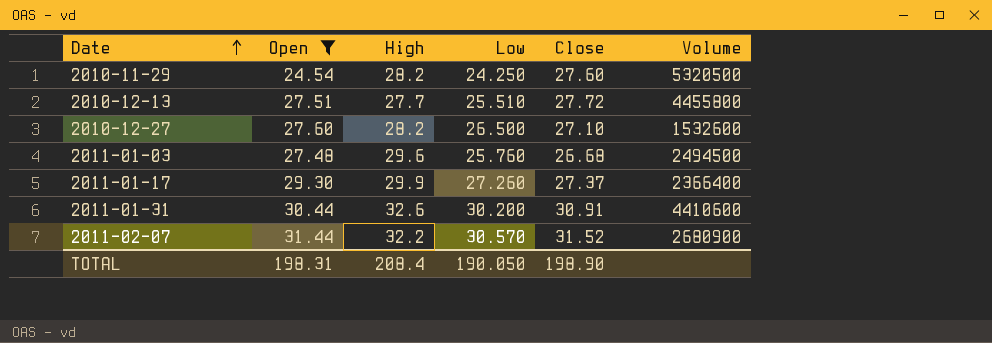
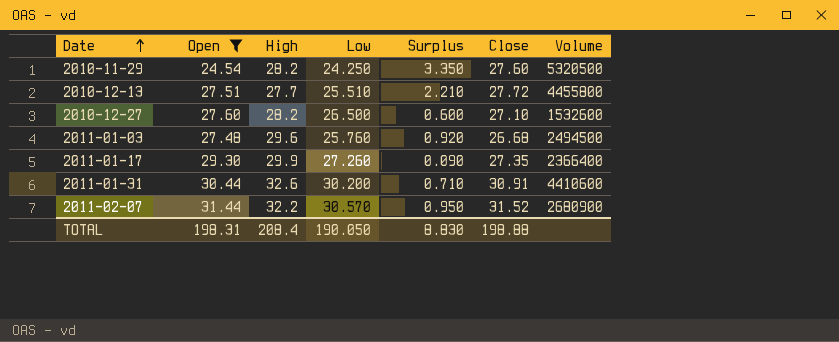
column Surplus | formula: none -> [Close] - [Low]
2011-01-17 | Close: 27.37 -> 27.35
TOTAL | Close: 198.90 -> 198.88

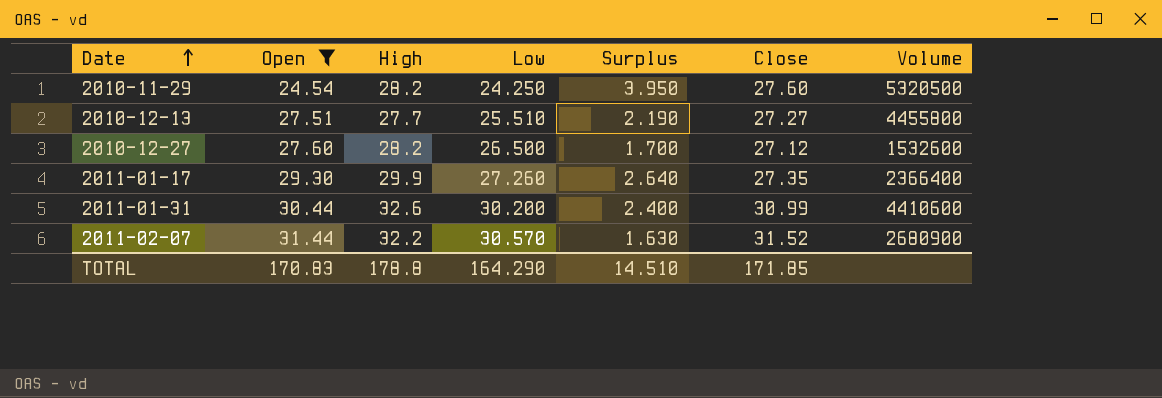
column Surplus | formula: [Close] - [Low] -> [High] - [Low]
row 2011-01-03: 27.48 | 29.6 | 25.760 | 0.920 | 26.68 | 2494500 -> none
2010-12-13 | Close: 27.72 -> 27.27
2010-12-27 | Close: 27.10 -> 27.12
2011-01-31 | Close: 30.91 -> 30.99
TOTAL | Open: 198.31 -> 170.83
TOTAL | High: 208.4 -> 178.8
TOTAL | Low: 190.050 -> 164.290
TOTAL | Surplus: 8.830 -> 14.510
TOTAL | Close: 198.88 -> 171.85

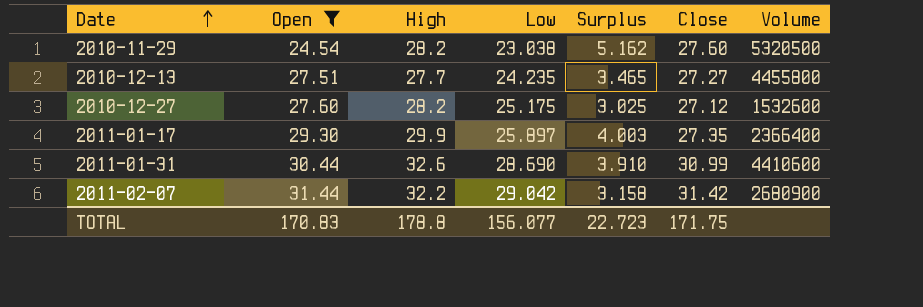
2010-11-29 | Low: 24.250 -> 23.038
2010-11-29 | Surplus: 3.950 -> 5.162
2010-12-13 | Low: 25.510 -> 24.235
2010-12-13 | Surplus: 2.190 -> 3.465
2010-12-27 | Low: 26.500 -> 25.175
2010-12-27 | Surplus: 1.700 -> 3.025
2011-01-17 | Low: 27.260 -> 25.897
2011-01-17 | Surplus: 2.640 -> 4.003
2011-01-31 | Low: 30.200 -> 28.690
2011-01-31 | Surplus: 2.400 -> 3.910
2011-02-07 | Low: 30.570 -> 29.042
2011-02-07 | Surplus: 1.630 -> 3.158
2011-02-07 | Close: 31.52 -> 31.42
TOTAL | Low: 164.290 -> 156.077
TOTAL | Surplus: 14.510 -> 22.723
TOTAL | Close: 171.85 -> 171.75

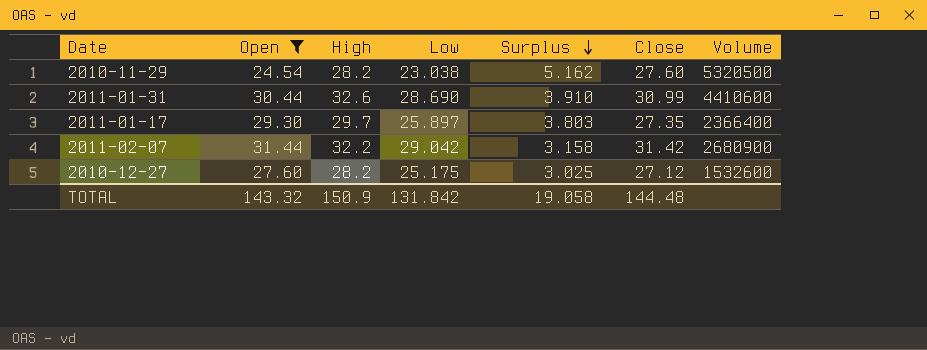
row order: Date ascending -> Surplus descending
row 2010-12-13: 27.51 | 27.7 | 24.235 | 3.465 | 27.27 | 4455800 -> none
2011-01-17 | High: 29.9 -> 29.7
2011-01-17 | Surplus: 4.003 -> 3.803
TOTAL | Open: 170.83 -> 143.32
TOTAL | High: 178.8 -> 150.9
TOTAL | Low: 156.077 -> 131.842
TOTAL | Surplus: 22.723 -> 19.058
TOTAL | Close: 171.75 -> 144.48

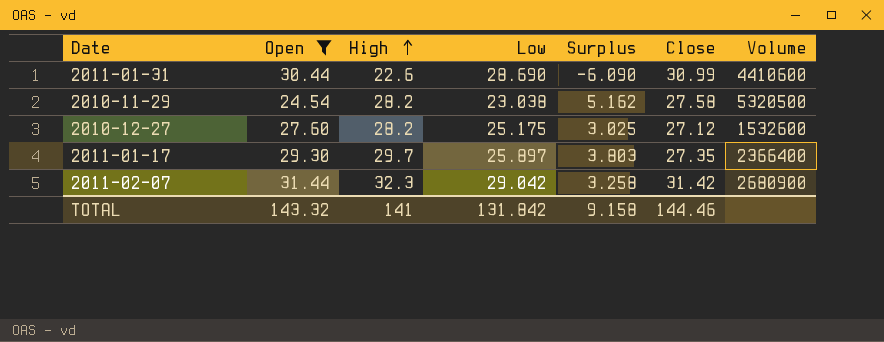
row order: Surplus descending -> High ascending
2011-01-31 | High: 32.6 -> 22.6
2011-01-31 | Surplus: 3.910 -> -6.090
2010-11-29 | Close: 27.60 -> 27.58
2011-02-07 | High: 32.2 -> 32.3
2011-02-07 | Surplus: 3.158 -> 3.258
TOTAL | High: 150.9 -> 141
TOTAL | Surplus: 19.058 -> 9.158
TOTAL | Close: 144.48 -> 144.46

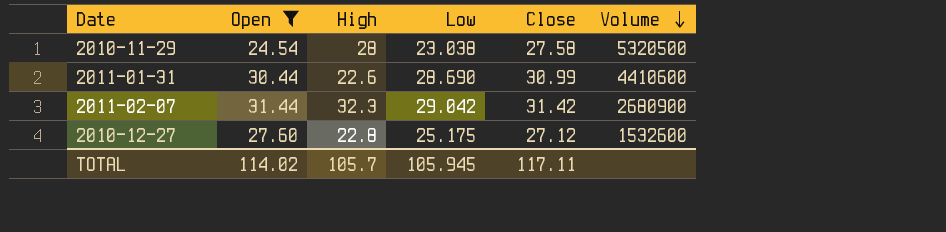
row order: High ascending -> Volume descending
column Surplus | formula: [High] - [Low] -> none
row 2011-01-17: 29.30 | 29.7 | 25.897 | 3.803 | 27.35 | 2366400 -> none
2010-11-29 | High: 28.2 -> 28
2010-12-27 | High: 28.2 -> 22.8
TOTAL | Open: 143.32 -> 114.02
TOTAL | High: 141 -> 105.7
TOTAL | Low: 131.842 -> 105.945
TOTAL | Close: 144.46 -> 117.11

